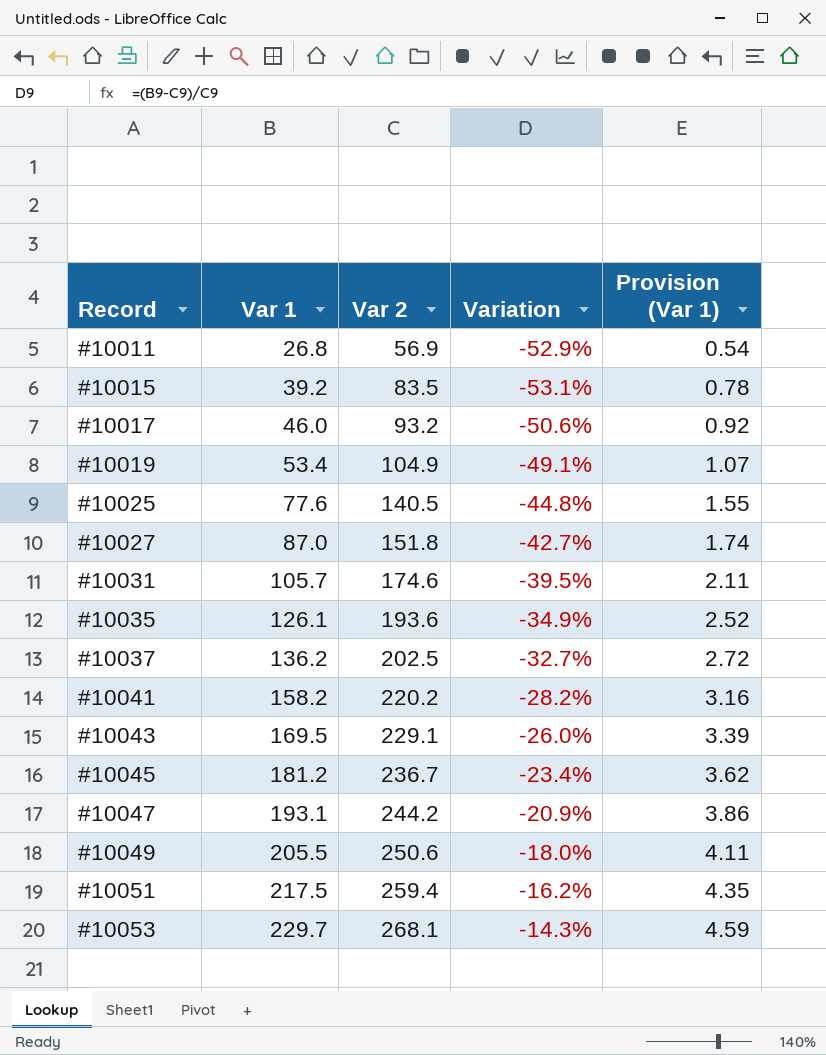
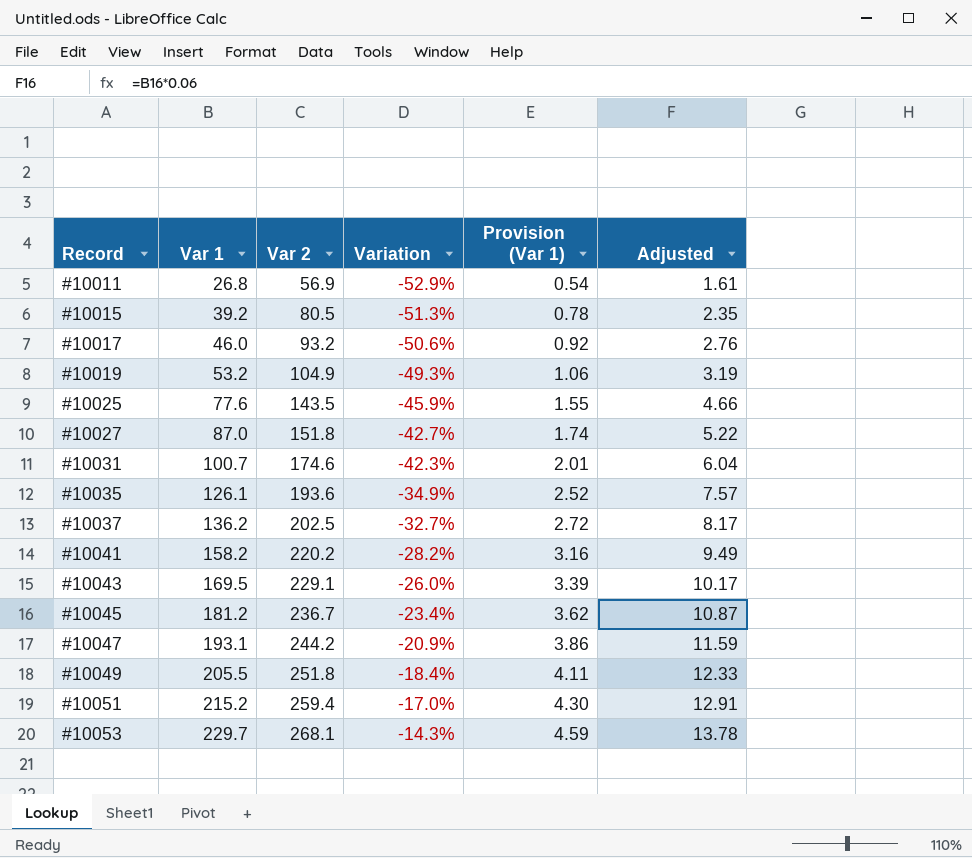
column Adjusted | formula: none -> [Var 1] * 0.06
#10015 | Var 2: 83.5 -> 80.5
#10015 | Variation: -53.1% -> -51.3%
#10019 | Var 1: 53.4 -> 53.2
#10019 | Variation: -49.1% -> -49.3%
#10019 | Provision (Var 1): 1.07 -> 1.06
#10025 | Var 2: 140.5 -> 143.5
#10025 | Variation: -44.8% -> -45.9%
#10031 | Var 1: 105.7 -> 100.7
#10031 | Variation: -39.5% -> -42.3%
#10031 | Provision (Var 1): 2.11 -> 2.01
#10049 | Var 2: 250.6 -> 251.8
#10049 | Variation: -18.0% -> -18.4%
#10051 | Var 1: 217.5 -> 215.2
#10051 | Variation: -16.2% -> -17.0%
#10051 | Provision (Var 1): 4.35 -> 4.30

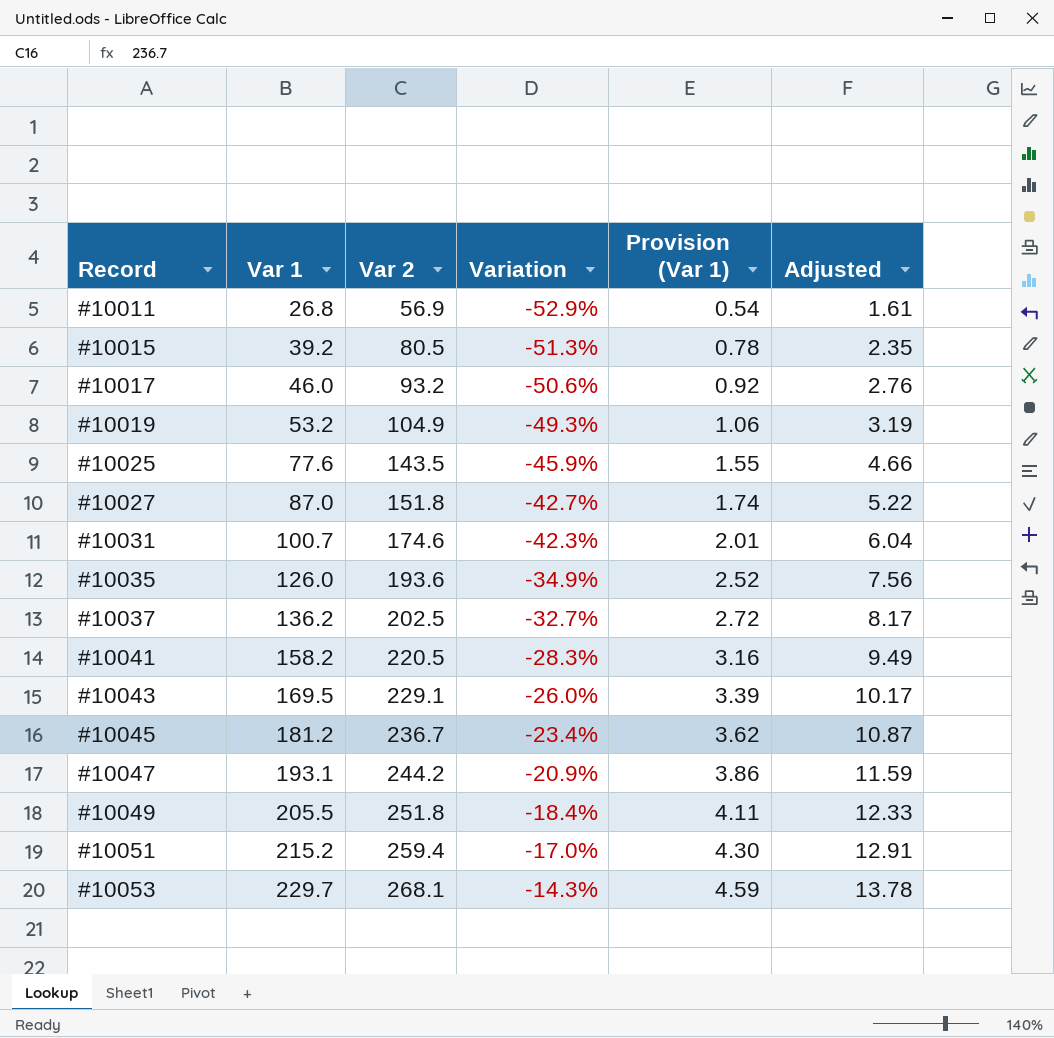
#10035 | Var 1: 126.1 -> 126.0
#10035 | Adjusted: 7.57 -> 7.56
#10041 | Var 2: 220.2 -> 220.5
#10041 | Variation: -28.2% -> -28.3%

